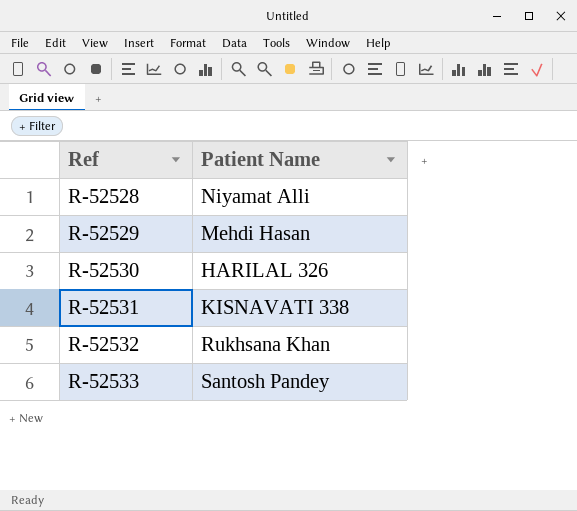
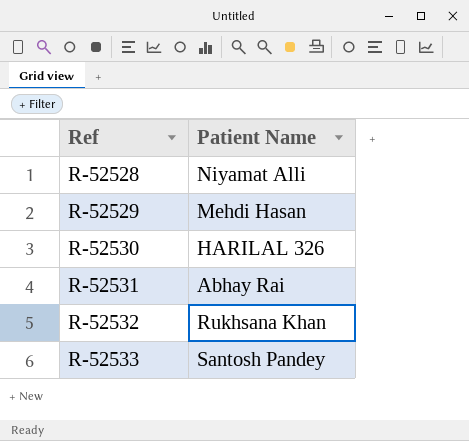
R-52531 | Patient Name: KISNAVATI 338 -> Abhay Rai

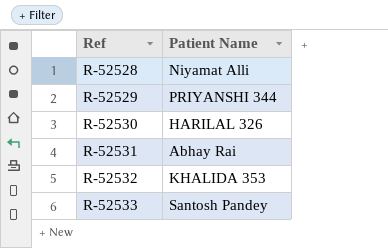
R-52529 | Patient Name: Mehdi Hasan -> PRIYANSHI 344
R-52532 | Patient Name: Rukhsana Khan -> KHALIDA 353

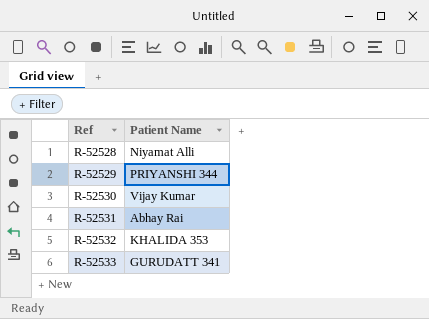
R-52530 | Patient Name: HARILAL 326 -> Vijay Kumar
R-52533 | Patient Name: Santosh Pandey -> GURUDATT 341

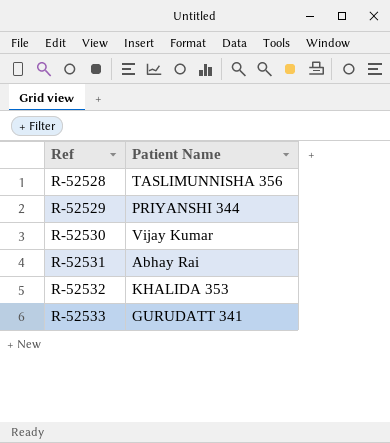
R-52528 | Patient Name: Niyamat Alli -> TASLIMUNNISHA 356

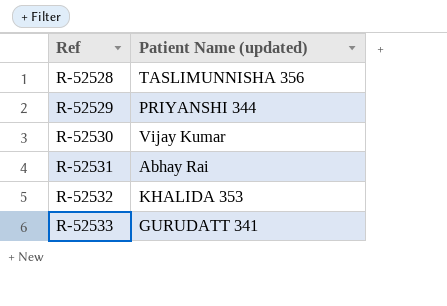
column name: Patient Name -> Patient Name (updated)

